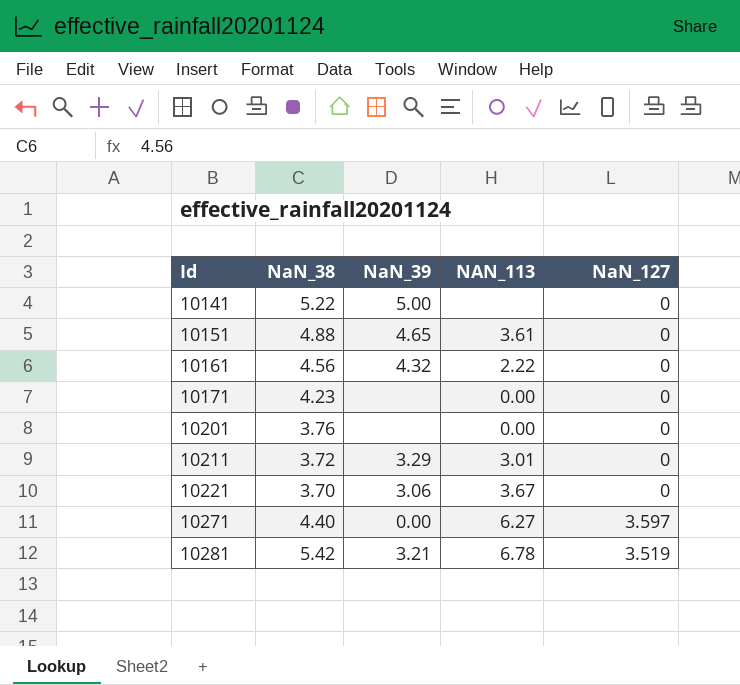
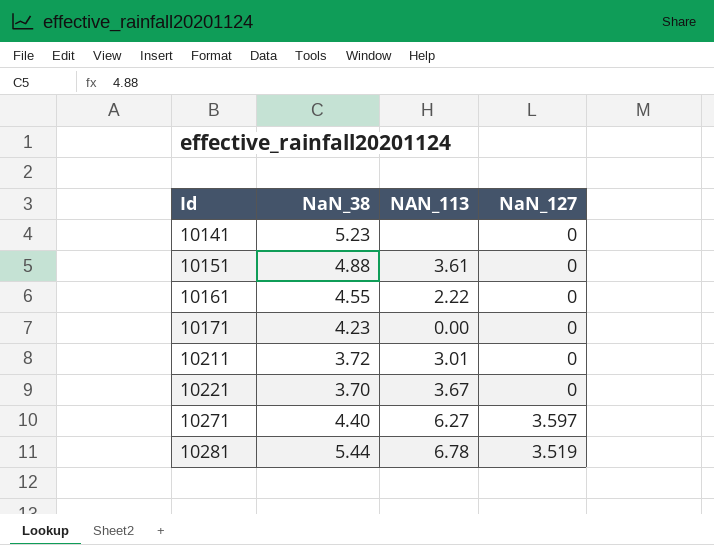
column NaN_39 | position: 3 -> none
row 10201: 3.76 | none | 0.00 | 0 -> none
10141 | NaN_38: 5.22 -> 5.23
10161 | NaN_38: 4.56 -> 4.55
10281 | NaN_38: 5.42 -> 5.44

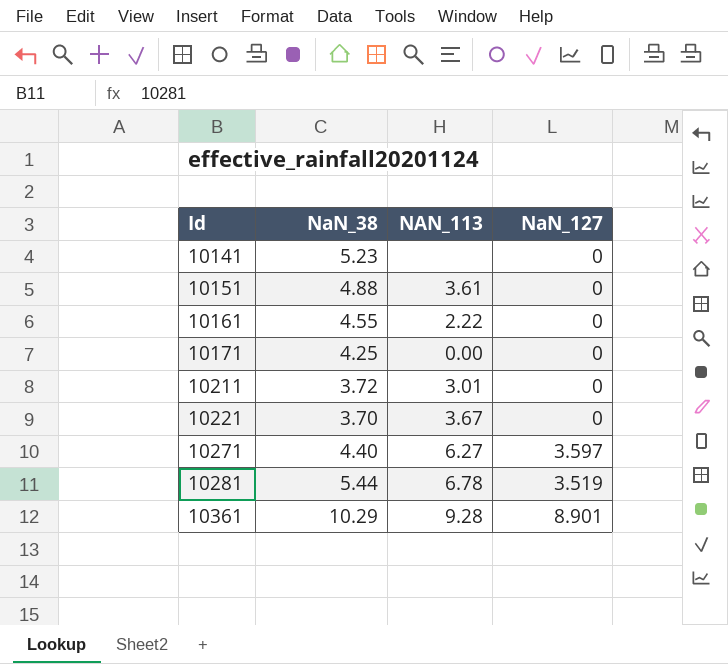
10171 | NaN_38: 4.23 -> 4.25
row 10361: none -> 10.29 | 9.28 | 8.901

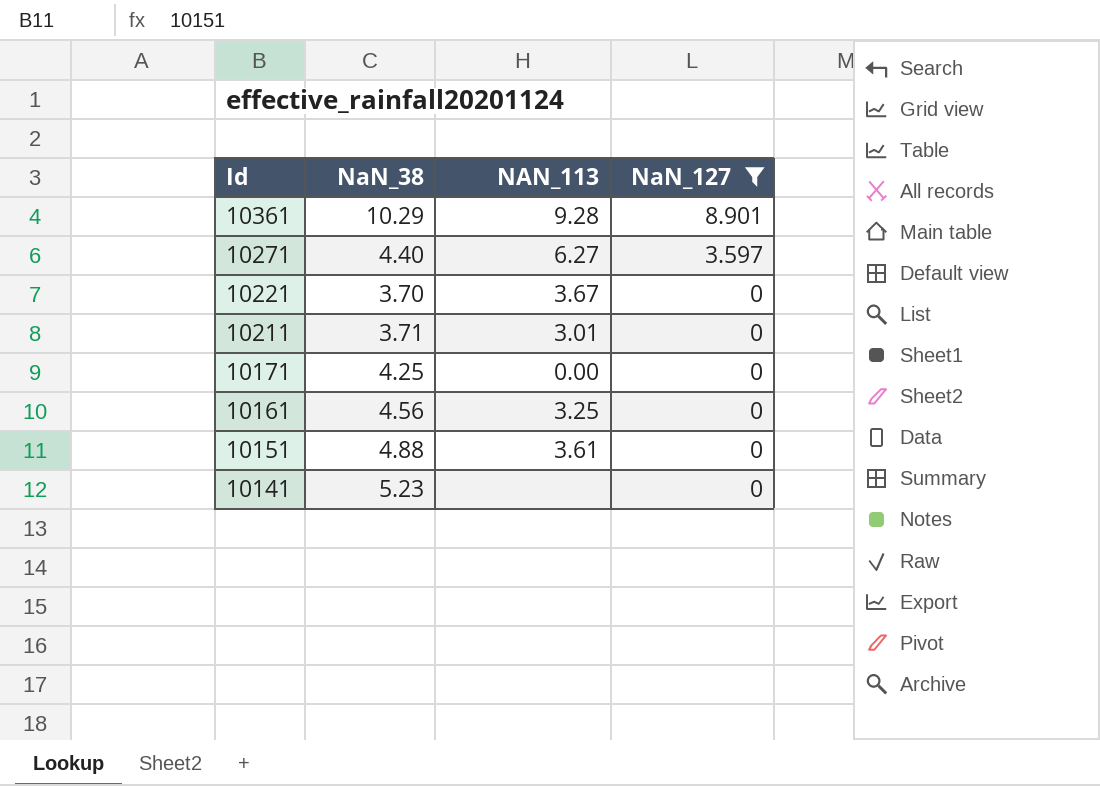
filter: none -> NaN_127 != 3.519
row order: Id ascending -> Id descending
10211 | NaN_38: 3.72 -> 3.71
10161 | NaN_38: 4.55 -> 4.56
10161 | NAN_113: 2.22 -> 3.25

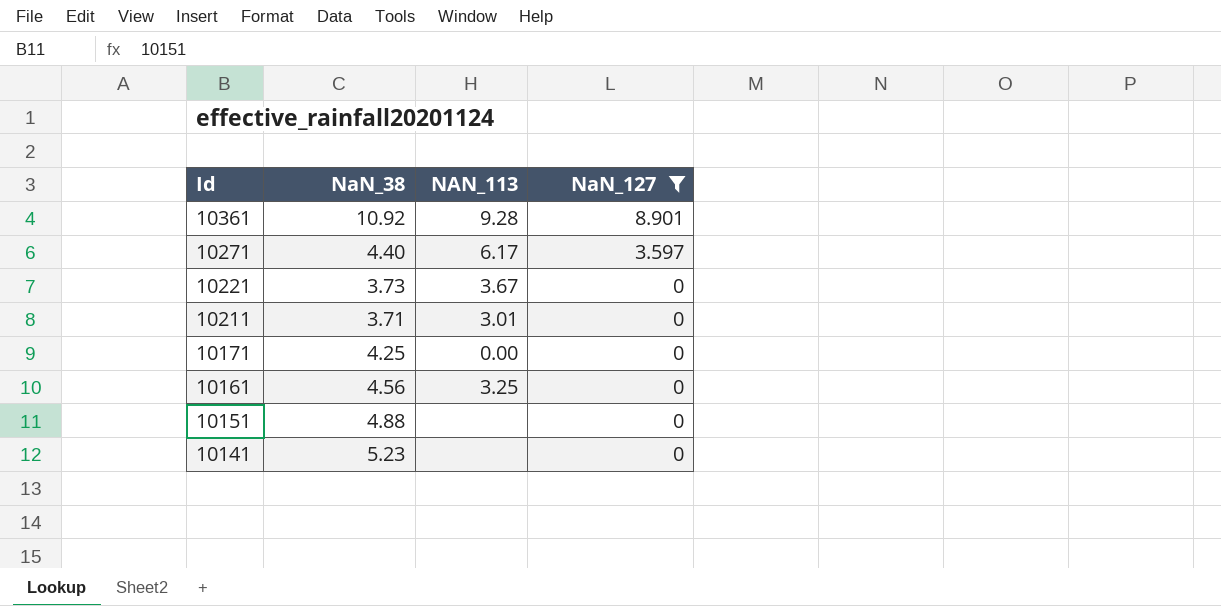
10361 | NaN_38: 10.29 -> 10.92
10271 | NAN_113: 6.27 -> 6.17
10221 | NaN_38: 3.70 -> 3.73
10151 | NAN_113: 3.61 -> none

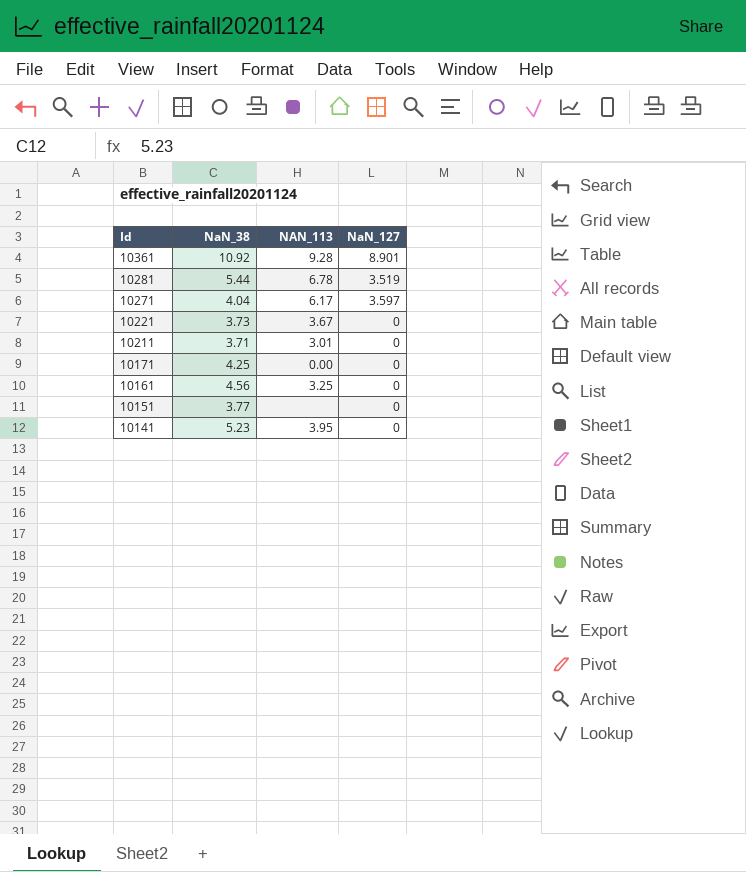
filter: NaN_127 != 3.519 -> none
10271 | NaN_38: 4.40 -> 4.04
10151 | NaN_38: 4.88 -> 3.77
10141 | NAN_113: none -> 3.95

